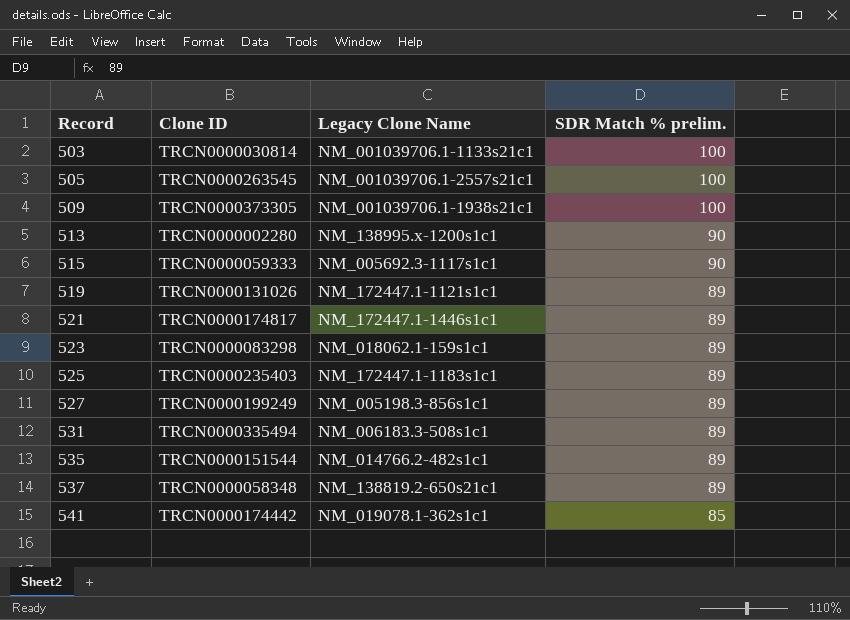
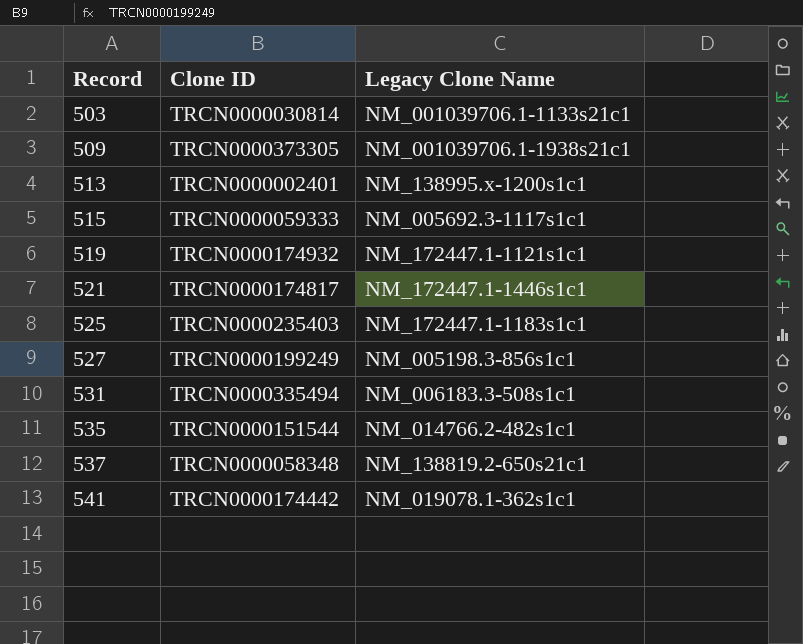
column SDR Match % prelim. | position: 4 -> none
row 505: TRCN0000263545 | NM_001039706.1-2557s21c1 | 100 -> none
row 523: TRCN0000083298 | NM_018062.1-159s1c1 | 89 -> none
513 | Clone ID: TRCN0000002280 -> TRCN0000002401
519 | Clone ID: TRCN0000131026 -> TRCN0000174932

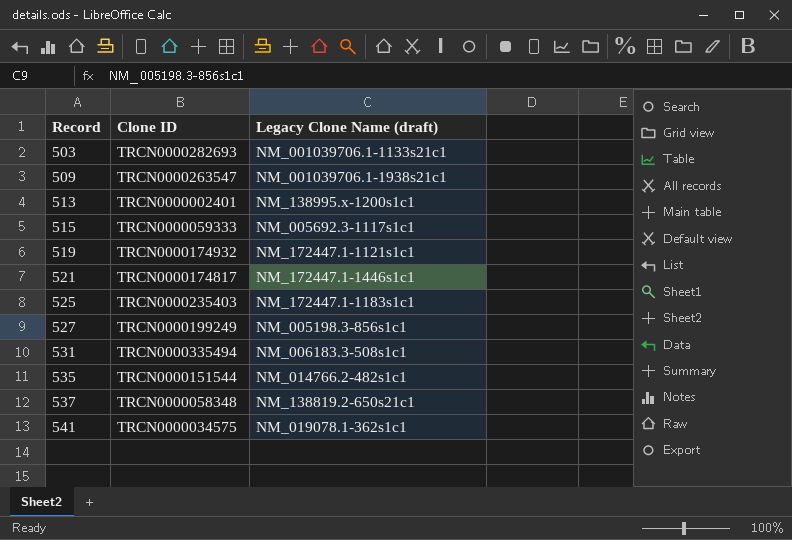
column name: Legacy Clone Name -> Legacy Clone Name (draft)
503 | Clone ID: TRCN0000030814 -> TRCN0000282693
509 | Clone ID: TRCN0000373305 -> TRCN0000263547
541 | Clone ID: TRCN0000174442 -> TRCN0000034575

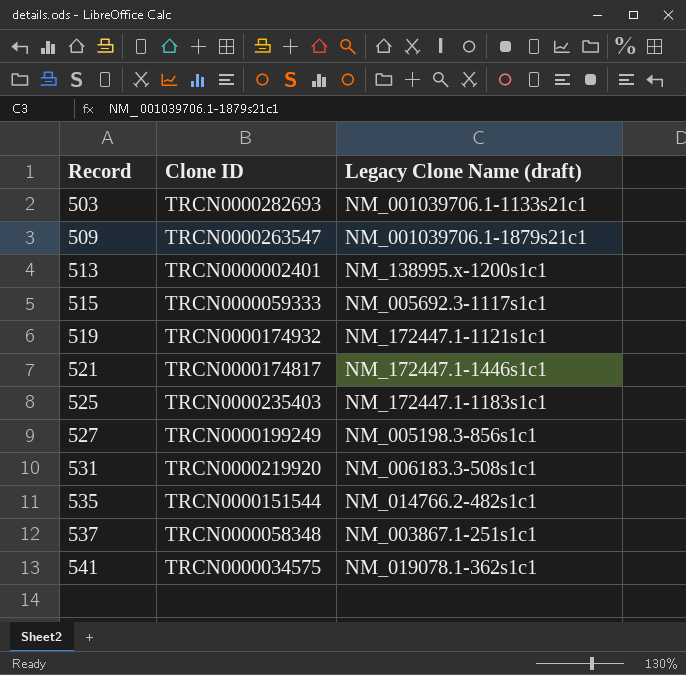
509 | Legacy Clone Name (draft): NM_001039706.1-1938s21c1 -> NM_001039706.1-1879s21c1
531 | Clone ID: TRCN0000335494 -> TRCN0000219920
537 | Legacy Clone Name (draft): NM_138819.2-650s21c1 -> NM_003867.1-251s1c1

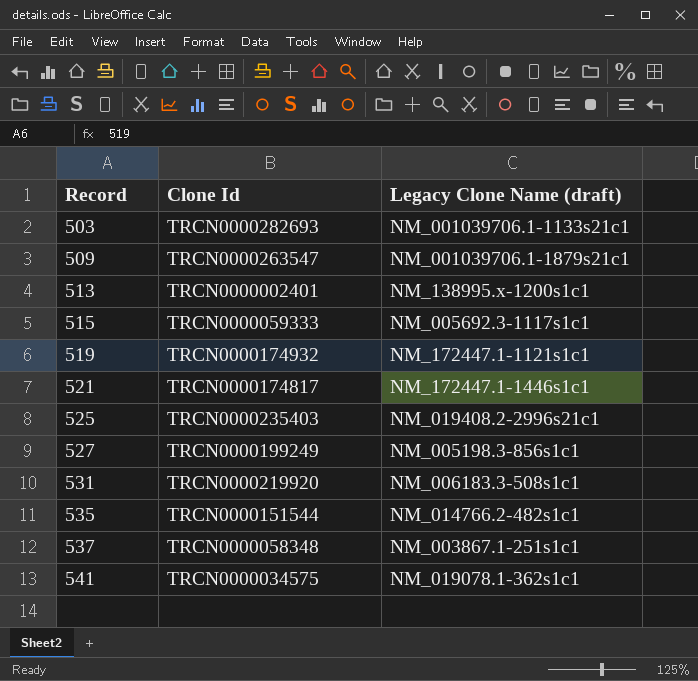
column name: Clone ID -> Clone Id
525 | Legacy Clone Name (draft): NM_172447.1-1183s1c1 -> NM_019408.2-2996s21c1

